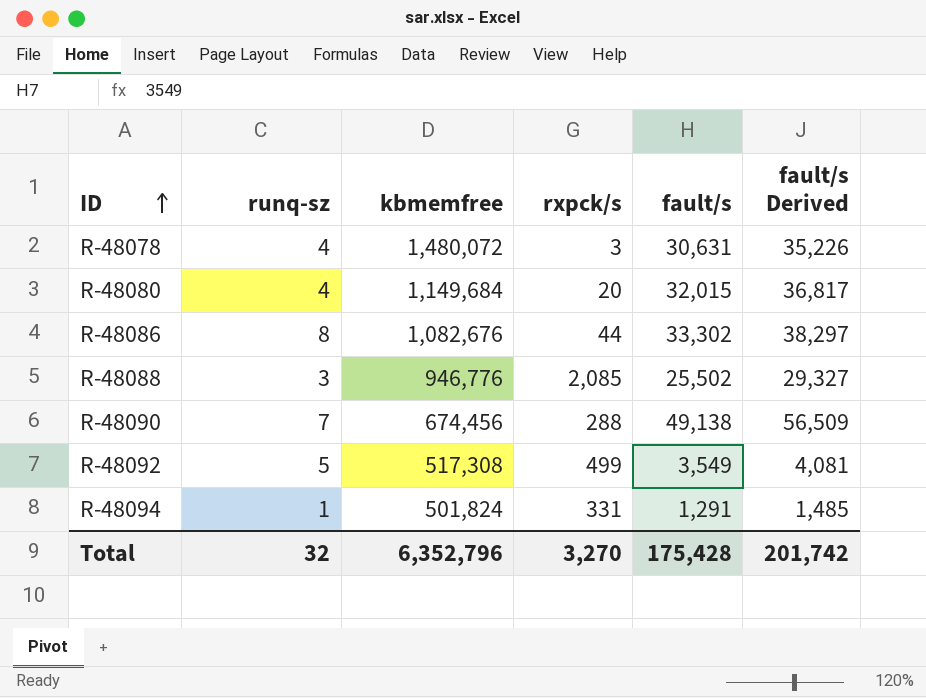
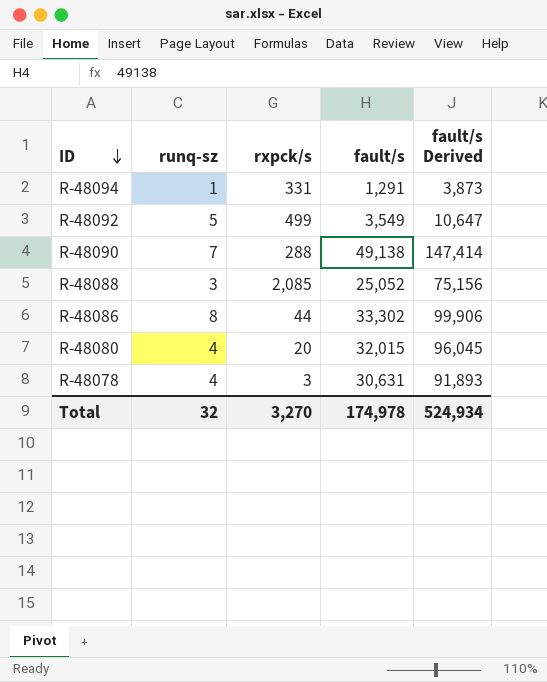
row order: ID ascending -> ID descending
column kbmemfree | position: 3 -> none
column fault/s Derived | formula: [fault/s] * 1.15 -> [fault/s] * 3
R-48088 | fault/s: 25,502 -> 25,052
Total | fault/s: 175,428 -> 174,978
Total | fault/s Derived: 201,742 -> 524,934

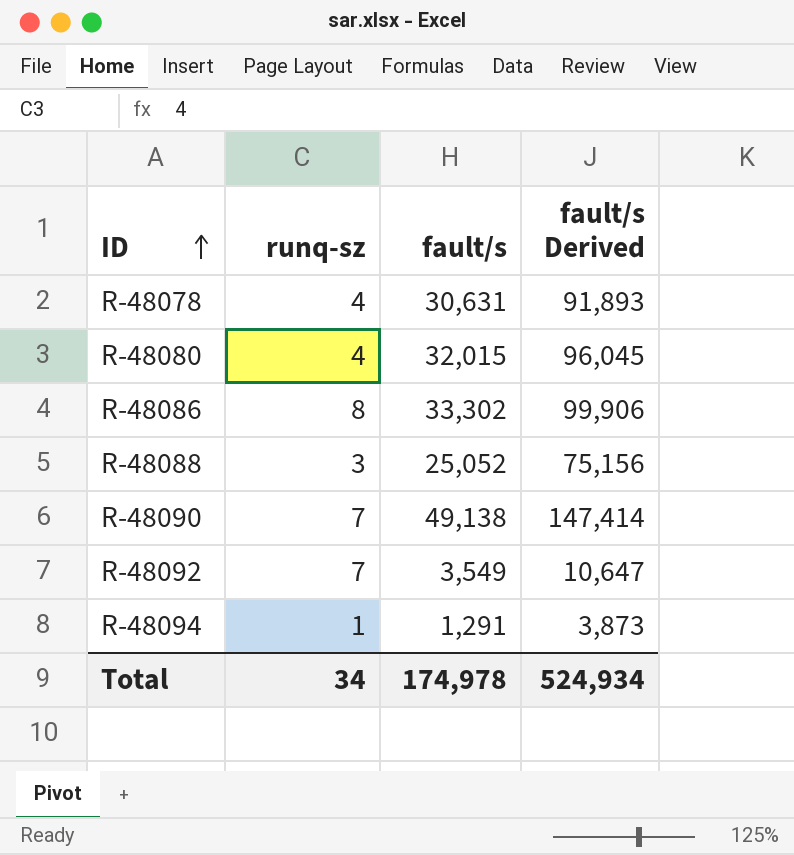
row order: ID descending -> ID ascending
column rxpck/s | position: 3 -> none
R-48092 | runq-sz: 5 -> 7
Total | runq-sz: 32 -> 34

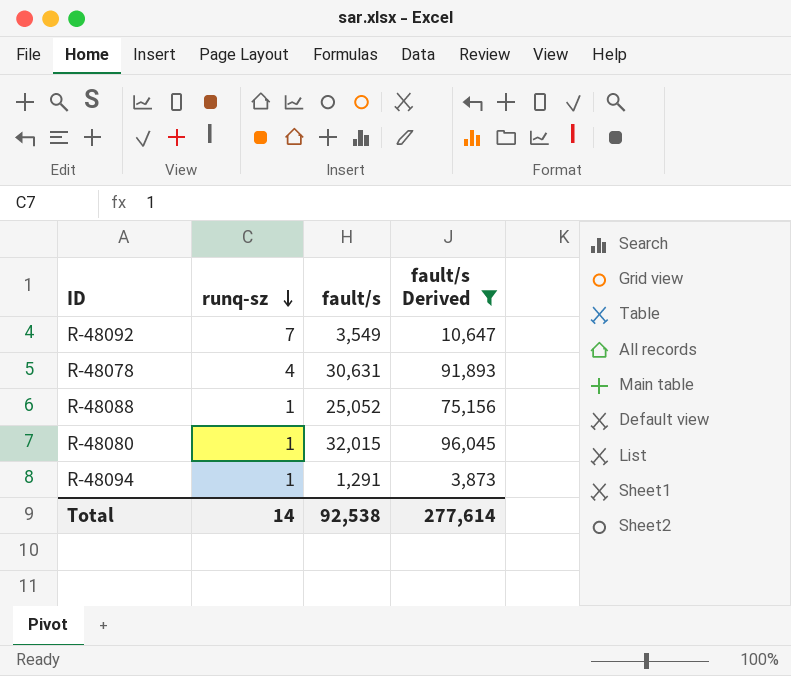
filter: none -> fault/s Derived <= 96,045
row order: ID ascending -> runq-sz descending
R-48088 | runq-sz: 3 -> 1
R-48080 | runq-sz: 4 -> 1
Total | runq-sz: 34 -> 14
Total | fault/s: 174,978 -> 92,538
Total | fault/s Derived: 524,934 -> 277,614

